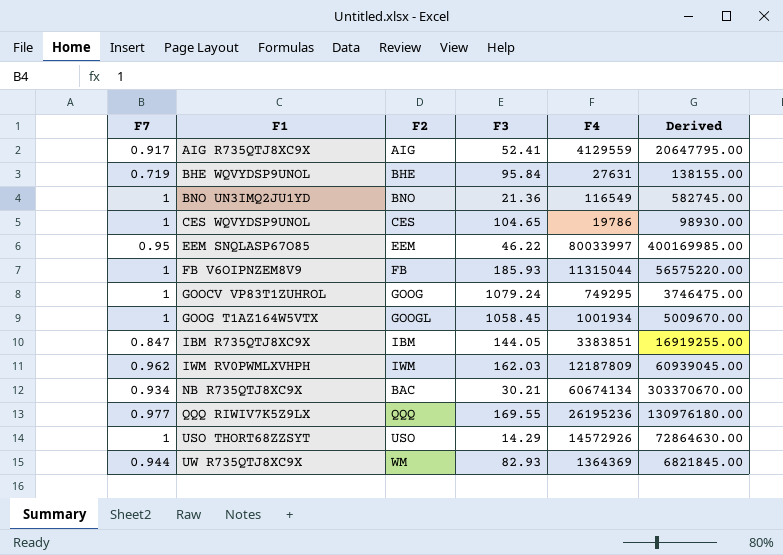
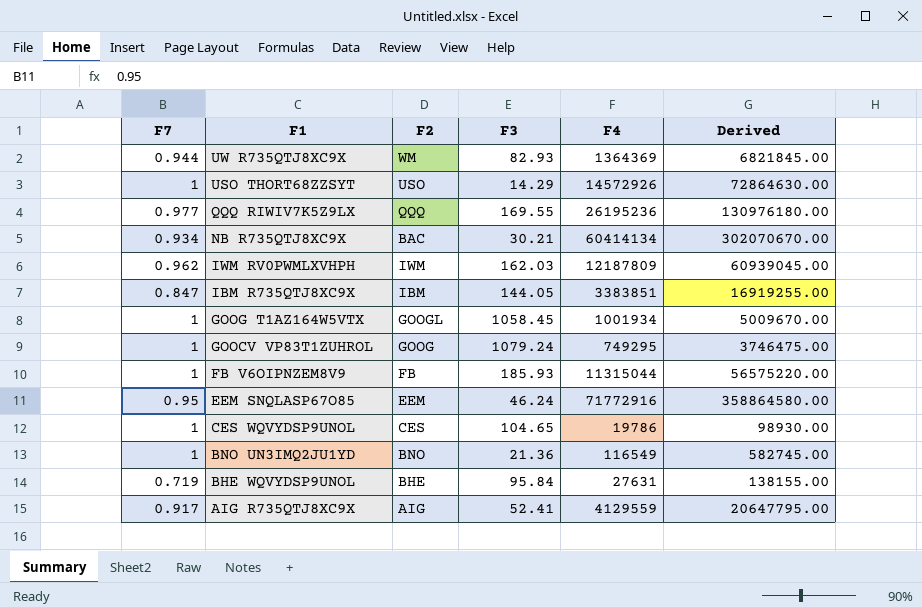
row order: F1 ascending -> F1 descending
NB R735QTJ8XC9X | F4: 60674134 -> 60414134
NB R735QTJ8XC9X | Derived: 303370670.00 -> 302070670.00
EEM SNQLASP67O85 | F3: 46.22 -> 46.24
EEM SNQLASP67O85 | F4: 80033997 -> 71772916
EEM SNQLASP67O85 | Derived: 400169985.00 -> 358864580.00

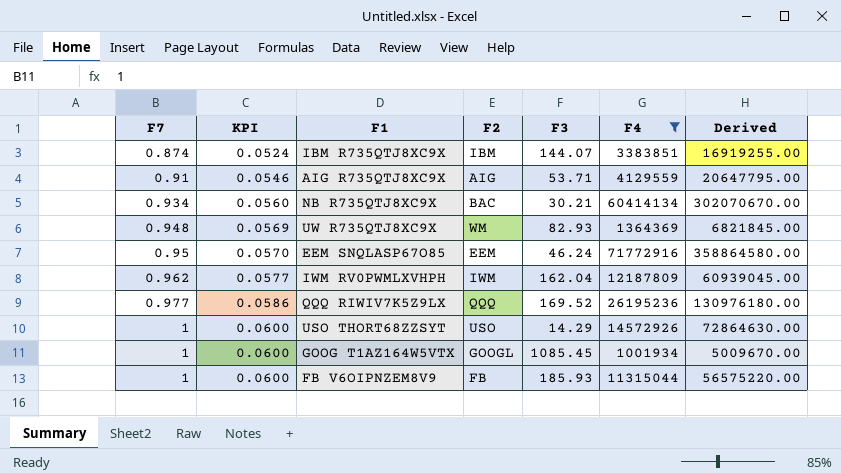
filter: none -> F4 >= 1001934
row order: F1 descending -> F7 ascending
column KPI | formula: none -> [F7] * 0.06
IBM R735QTJ8XC9X | F7: 0.847 -> 0.874
IBM R735QTJ8XC9X | F3: 144.05 -> 144.07
AIG R735QTJ8XC9X | F7: 0.917 -> 0.91
AIG R735QTJ8XC9X | F3: 52.41 -> 53.71
UW R735QTJ8XC9X | F7: 0.944 -> 0.948
IWM RV0PWMLXVHPH | F3: 162.03 -> 162.04
QQQ RIWIV7K5Z9LX | F3: 169.55 -> 169.52
GOOG T1AZ164W5VTX | F3: 1058.45 -> 1085.45

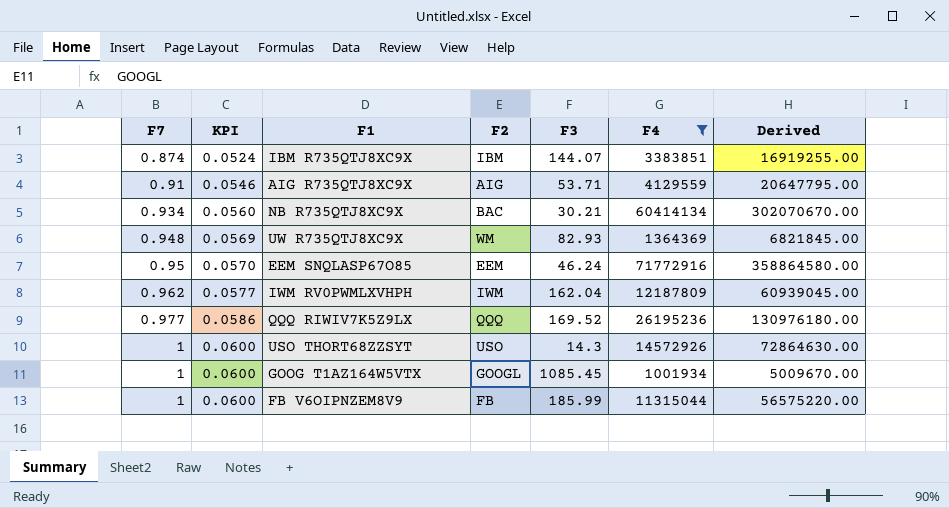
USO THORT68ZZSYT | F3: 14.29 -> 14.3
FB V6OIPNZEM8V9 | F3: 185.93 -> 185.99

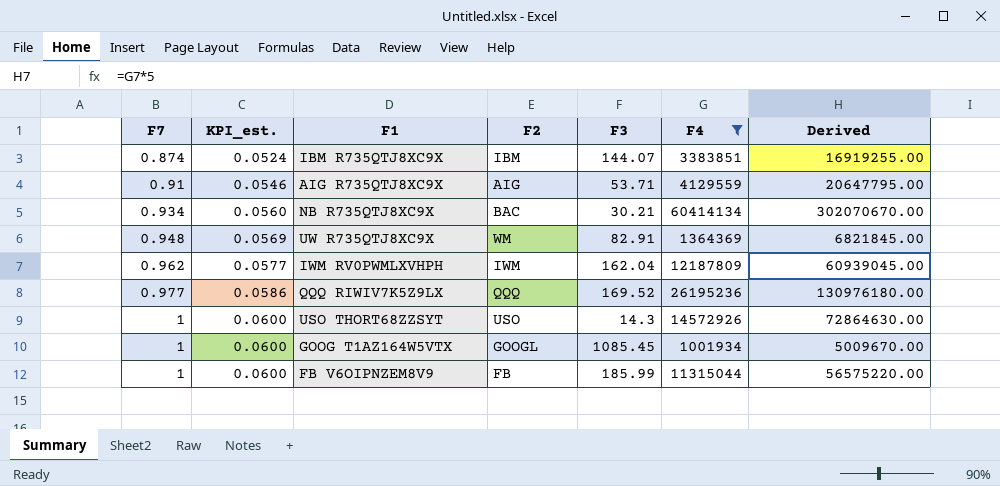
column name: KPI -> KPI_est.
row EEM SNQLASP67O85: 0.95 | 0.0570 | EEM | 46.24 | 71772916 | 358864580.00 -> none
UW R735QTJ8XC9X | F3: 82.93 -> 82.91

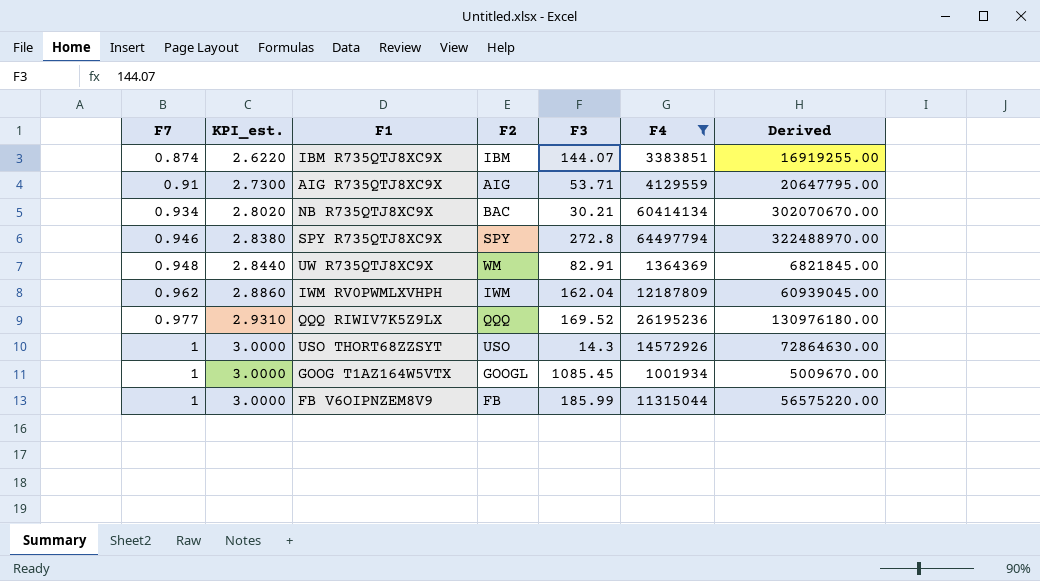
column KPI_est. | formula: [F7] * 0.06 -> [F7] * 3
row SPY R735QTJ8XC9X: none -> 0.946 | 2.8380 | SPY | 272.8 | 64497794 | 322488970.00

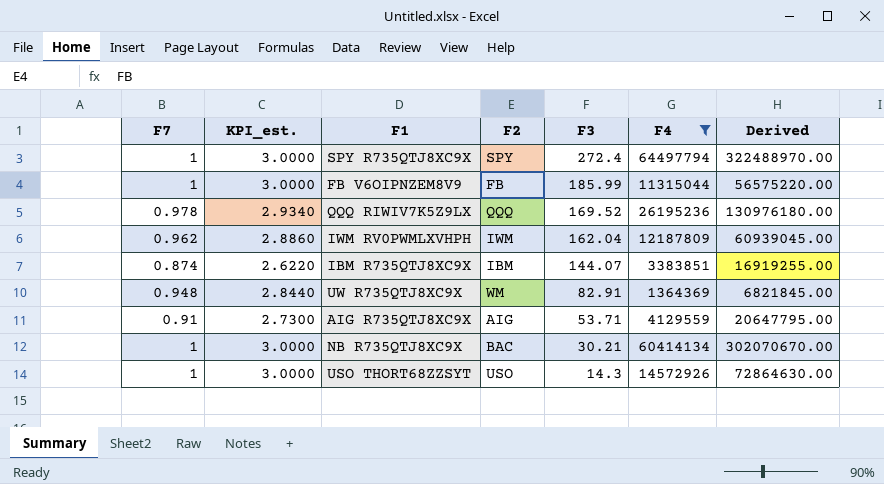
row order: F7 ascending -> F3 descending
row GOOG T1AZ164W5VTX: 1 | 3.0000 | GOOGL | 1085.45 | 1001934 | 5009670.00 -> none
SPY R735QTJ8XC9X | F7: 0.946 -> 1
SPY R735QTJ8XC9X | KPI_est.: 2.8380 -> 3.0000
SPY R735QTJ8XC9X | F3: 272.8 -> 272.4
QQQ RIWIV7K5Z9LX | F7: 0.977 -> 0.978
QQQ RIWIV7K5Z9LX | KPI_est.: 2.9310 -> 2.9340
NB R735QTJ8XC9X | F7: 0.934 -> 1
NB R735QTJ8XC9X | KPI_est.: 2.8020 -> 3.0000

